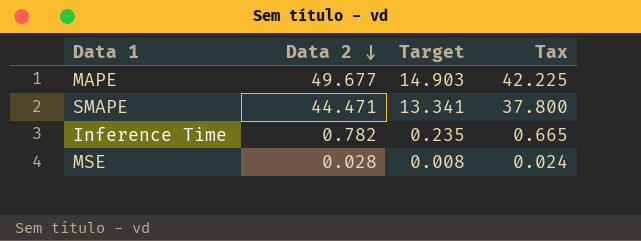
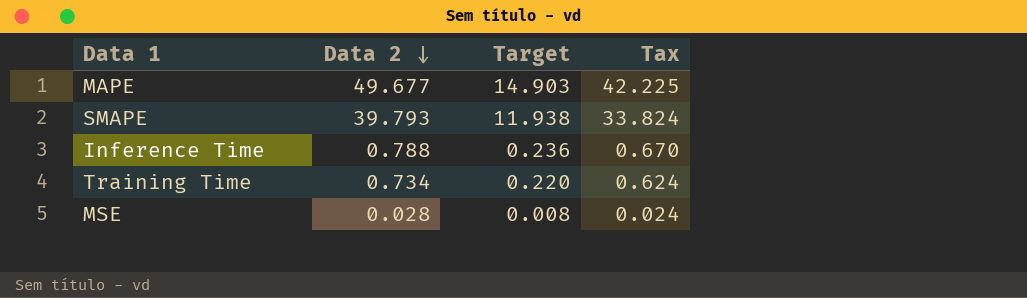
SMAPE | Data 2: 44.471 -> 39.793
SMAPE | Target: 13.341 -> 11.938
SMAPE | Tax: 37.800 -> 33.824
Inference Time | Data 2: 0.782 -> 0.788
Inference Time | Target: 0.235 -> 0.236
Inference Time | Tax: 0.665 -> 0.670
row Training Time: none -> 0.734 | 0.220 | 0.624

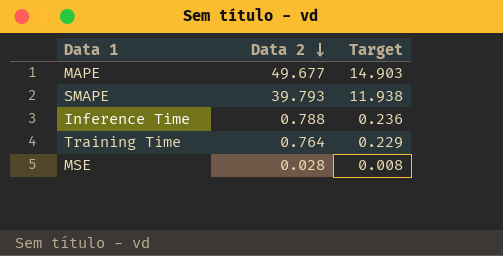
column Tax | formula: [Data 2] * 0.85 -> none
Training Time | Data 2: 0.734 -> 0.764
Training Time | Target: 0.220 -> 0.229

